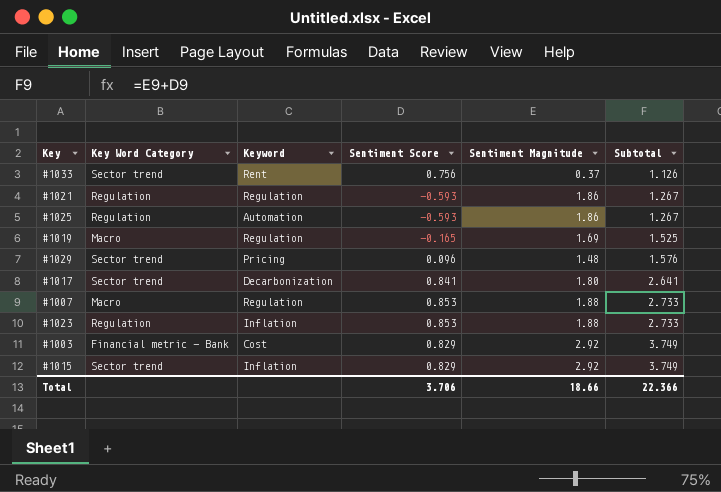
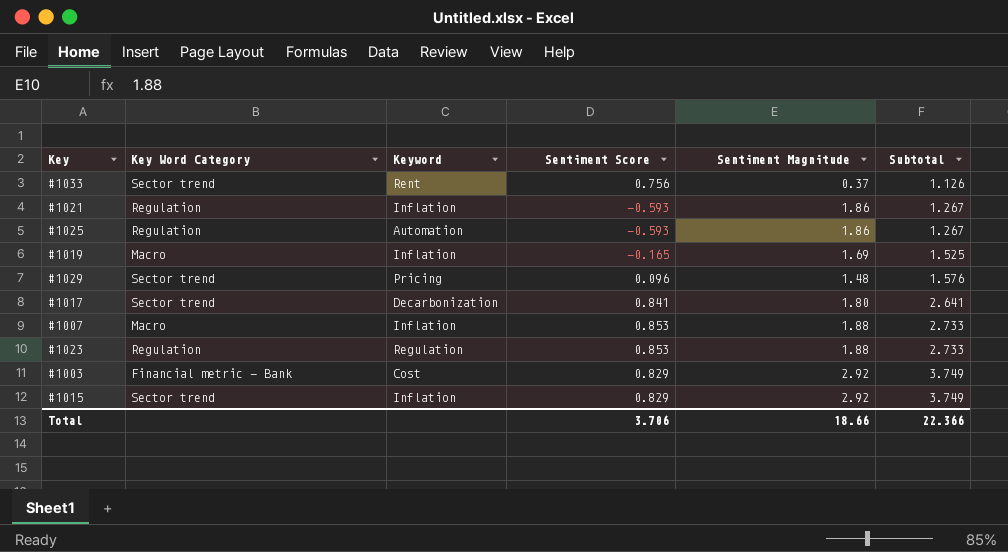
#1021 | Keyword: Regulation -> Inflation
#1019 | Keyword: Regulation -> Inflation
#1007 | Keyword: Regulation -> Inflation
#1023 | Keyword: Inflation -> Regulation

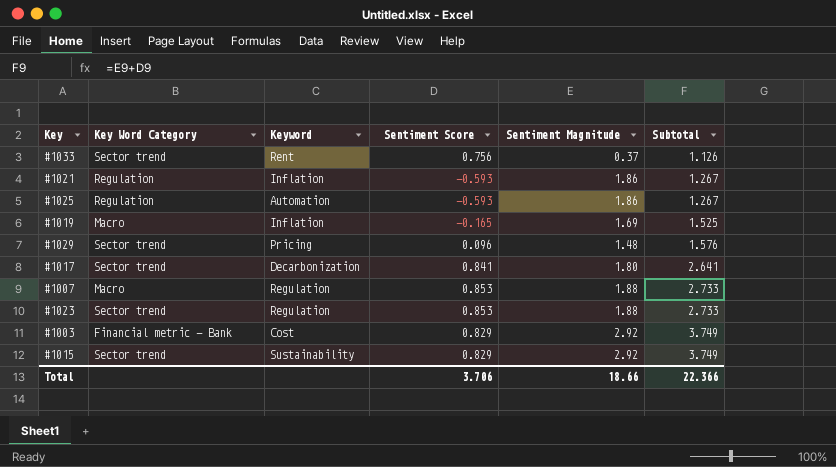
#1007 | Keyword: Inflation -> Regulation
#1023 | Key Word Category: Regulation -> Sector trend
#1015 | Keyword: Inflation -> Sustainability

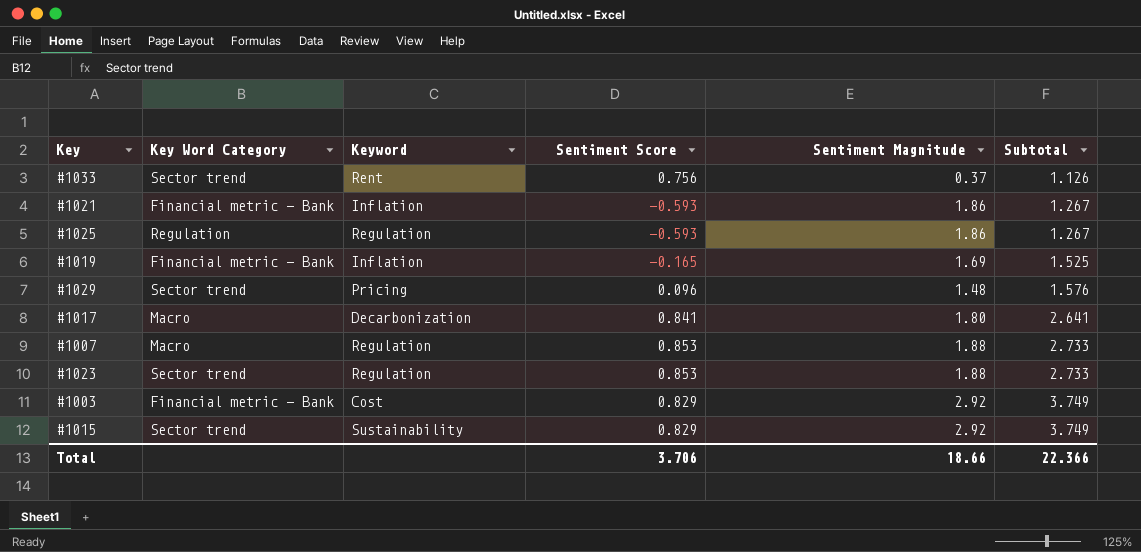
#1021 | Key Word Category: Regulation -> Financial metric - Bank
#1025 | Keyword: Automation -> Regulation
#1019 | Key Word Category: Macro -> Financial metric - Bank
#1017 | Key Word Category: Sector trend -> Macro

